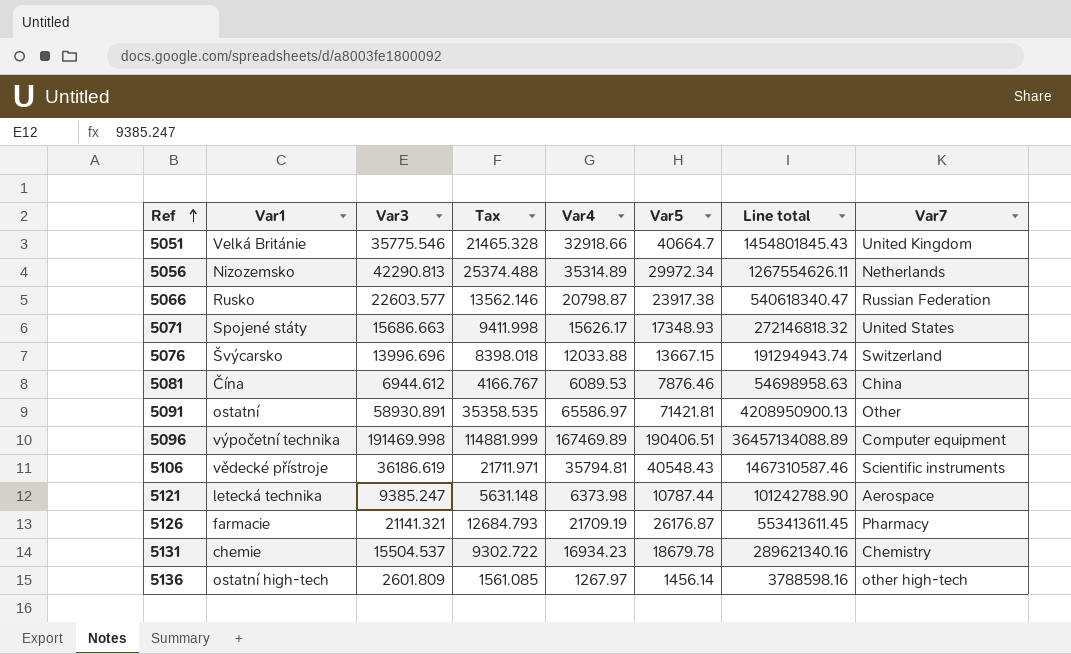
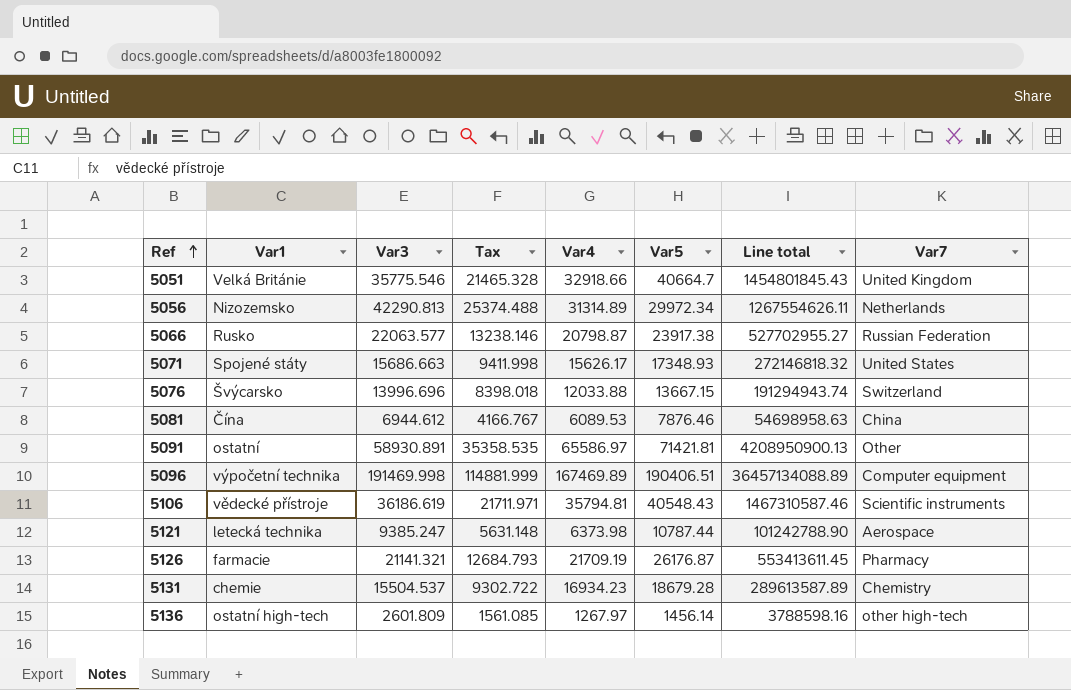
5056 | Var4: 35314.89 -> 31314.89
5066 | Var3: 22603.577 -> 22063.577
5066 | Tax: 13562.146 -> 13238.146
5066 | Line total: 540618340.47 -> 527702955.27
5131 | Var5: 18679.78 -> 18679.28
5131 | Line total: 289621340.16 -> 289613587.89

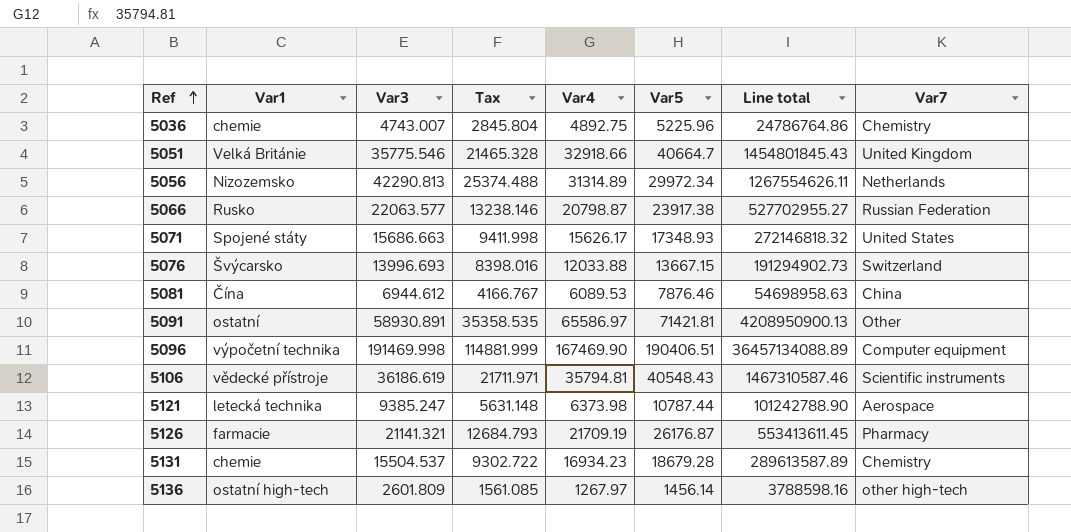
row 5036: none -> chemie | 4743.007 | 2845.804 | 4892.75 | 5225.96 | 24786764.86 | Chemistry
5076 | Var3: 13996.696 -> 13996.693
5076 | Tax: 8398.018 -> 8398.016
5076 | Line total: 191294943.74 -> 191294902.73
5096 | Var4: 167469.89 -> 167469.90

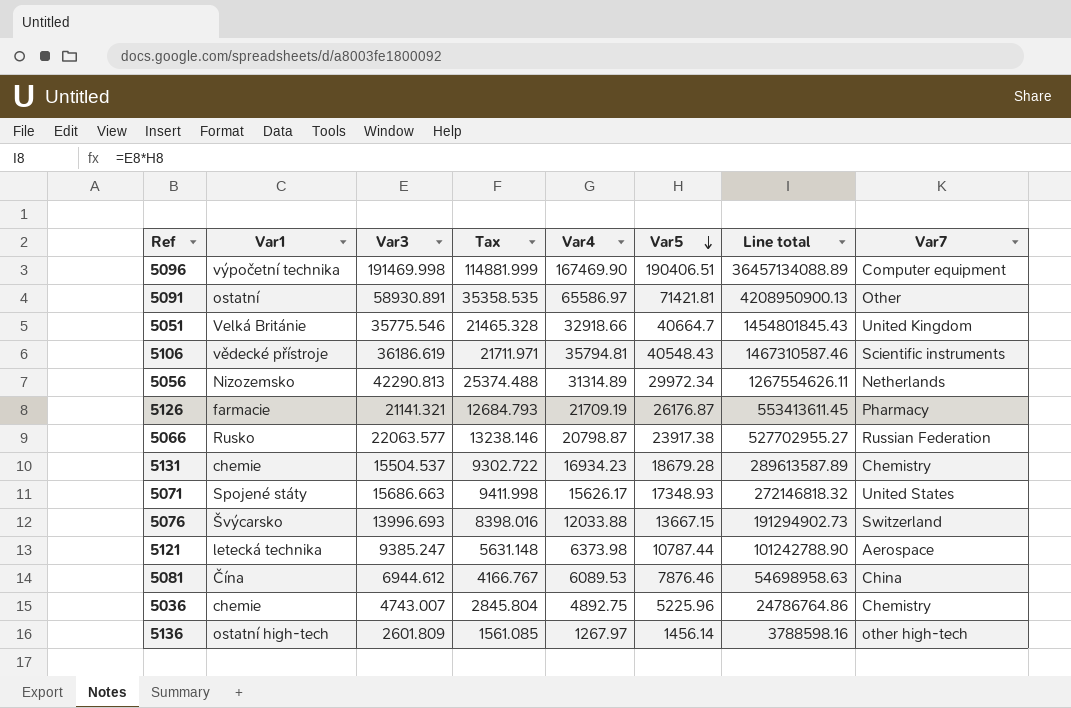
row order: Ref ascending -> Var5 descending

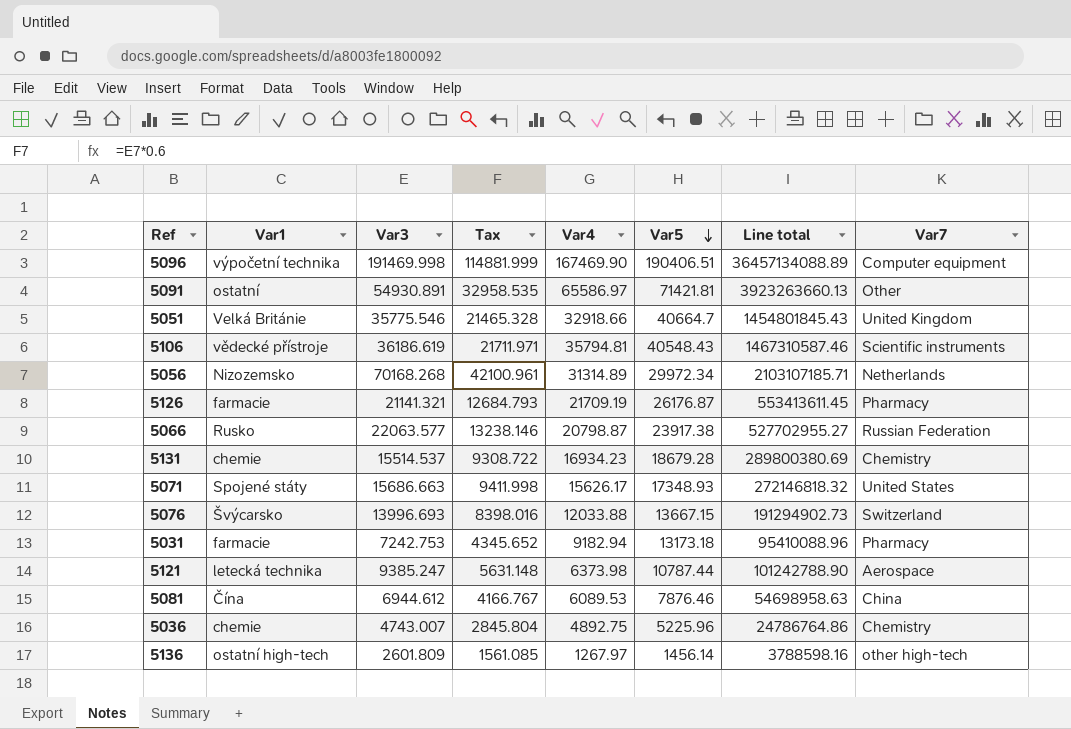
5091 | Var3: 58930.891 -> 54930.891
5091 | Tax: 35358.535 -> 32958.535
5091 | Line total: 4208950900.13 -> 3923263660.13
5056 | Var3: 42290.813 -> 70168.268
5056 | Tax: 25374.488 -> 42100.961
5056 | Line total: 1267554626.11 -> 2103107185.71
5131 | Var3: 15504.537 -> 15514.537
5131 | Tax: 9302.722 -> 9308.722
5131 | Line total: 289613587.89 -> 289800380.69
row 5031: none -> farmacie | 7242.753 | 4345.652 | 9182.94 | 13173.18 | 95410088.96 | Pharmacy

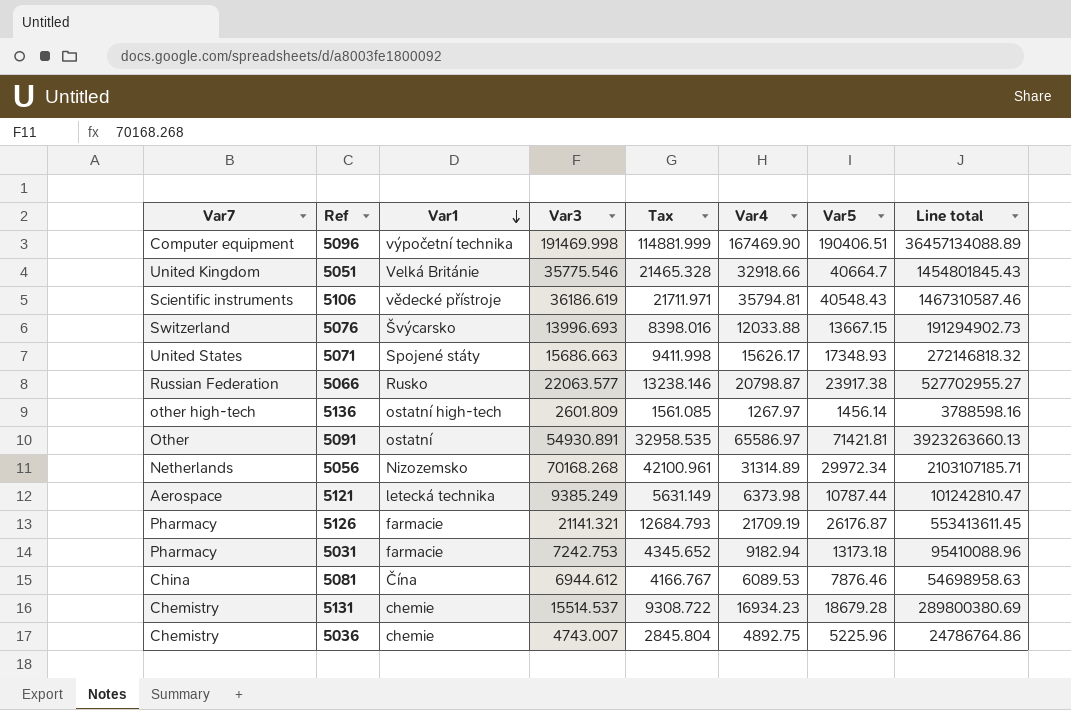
row order: Var5 descending -> Var1 descending
column Var7 | position: 8 -> 1
5121 | Var3: 9385.247 -> 9385.249
5121 | Tax: 5631.148 -> 5631.149
5121 | Line total: 101242788.90 -> 101242810.47

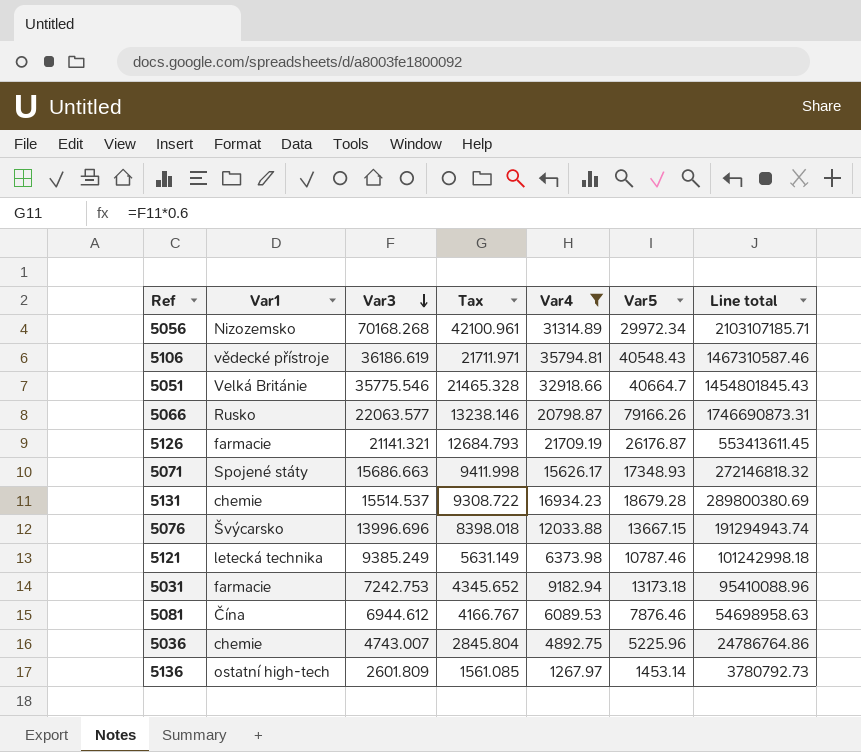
filter: none -> Var4 <= 35794.81
row order: Var1 descending -> Var3 descending
column Var7 | position: 1 -> none
5066 | Var5: 23917.38 -> 79166.26
5066 | Line total: 527702955.27 -> 1746690873.31
5076 | Var3: 13996.693 -> 13996.696
5076 | Tax: 8398.016 -> 8398.018
5076 | Line total: 191294902.73 -> 191294943.74
5121 | Var5: 10787.44 -> 10787.46
5121 | Line total: 101242810.47 -> 101242998.18
5136 | Var5: 1456.14 -> 1453.14
5136 | Line total: 3788598.16 -> 3780792.73

